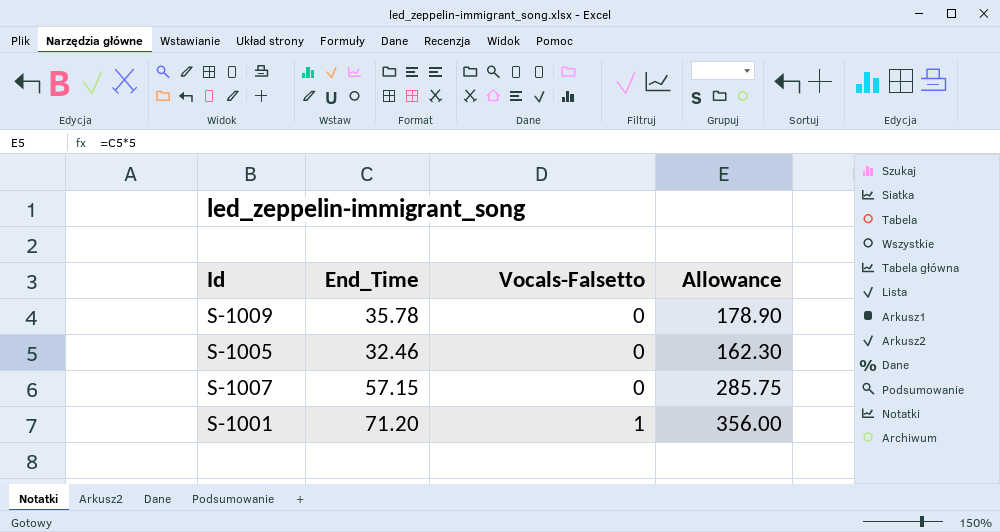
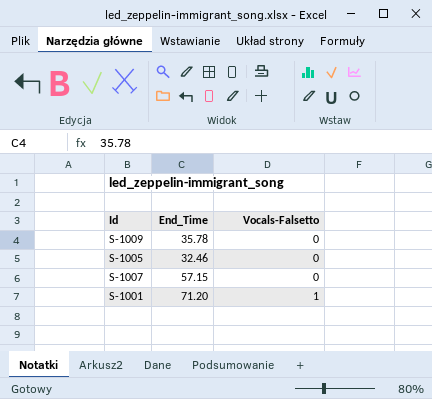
column Allowance | formula: [End_Time] * 5 -> none

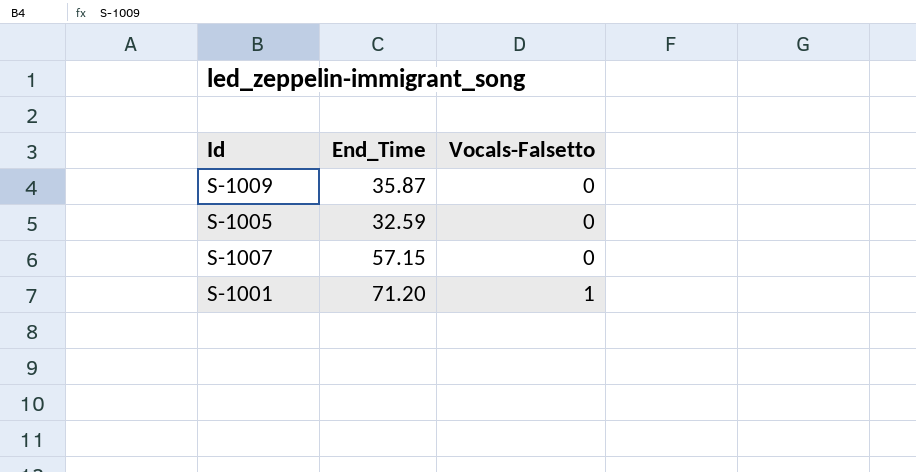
S-1009 | End_Time: 35.78 -> 35.87
S-1005 | End_Time: 32.46 -> 32.59

